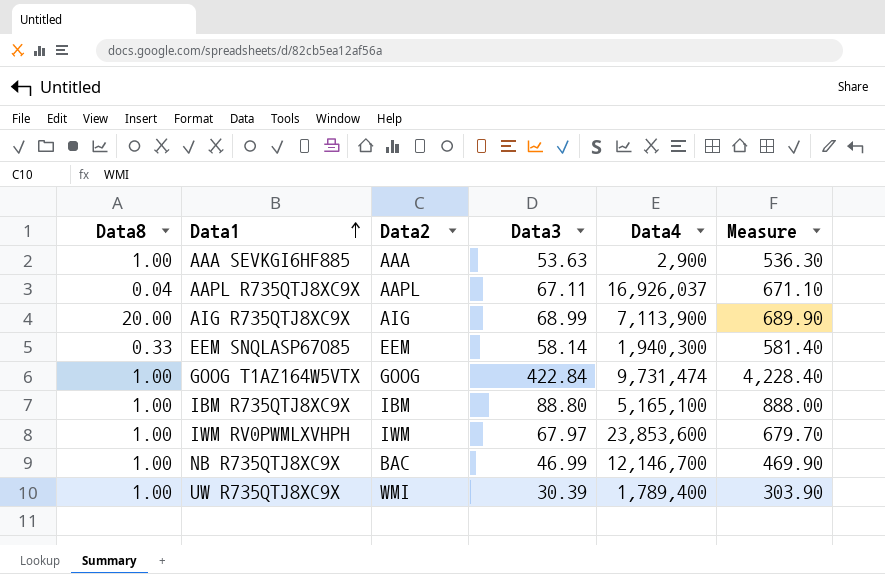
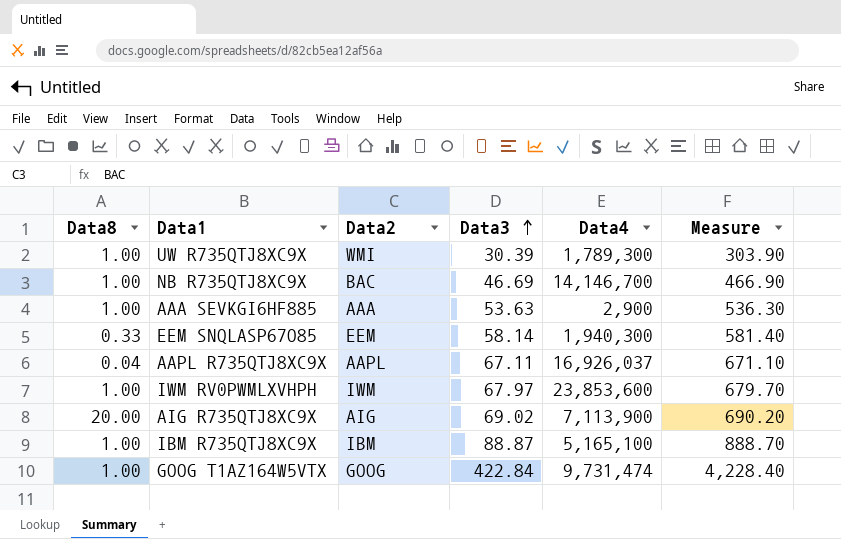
row order: Data1 ascending -> Data3 ascending
UW R735QTJ8XC9X | Data4: 1,789,400 -> 1,789,300
NB R735QTJ8XC9X | Data3: 46.99 -> 46.69
NB R735QTJ8XC9X | Data4: 12,146,700 -> 14,146,700
NB R735QTJ8XC9X | Measure: 469.90 -> 466.90
AIG R735QTJ8XC9X | Data3: 68.99 -> 69.02
AIG R735QTJ8XC9X | Measure: 689.90 -> 690.20
IBM R735QTJ8XC9X | Data3: 88.80 -> 88.87
IBM R735QTJ8XC9X | Measure: 888.00 -> 888.70

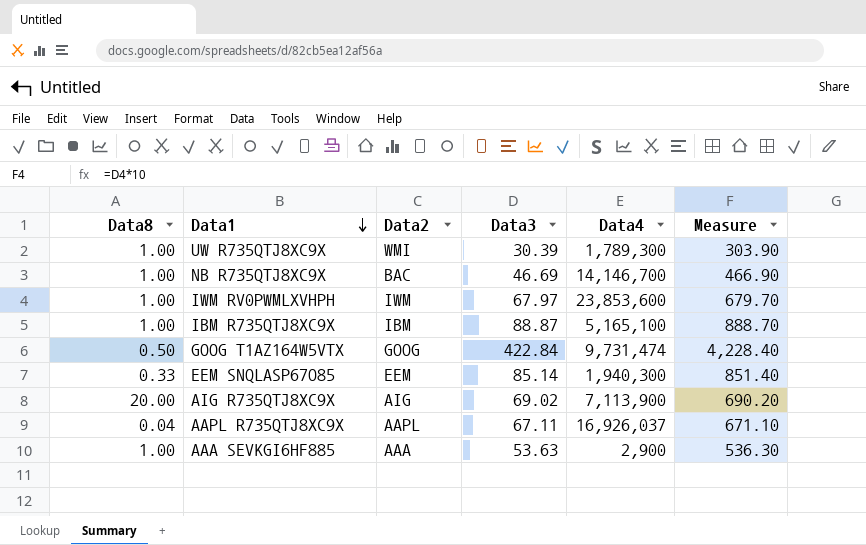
row order: Data3 ascending -> Data1 descending
GOOG T1AZ164W5VTX | Data8: 1.00 -> 0.50
EEM SNQLASP67O85 | Data3: 58.14 -> 85.14
EEM SNQLASP67O85 | Measure: 581.40 -> 851.40

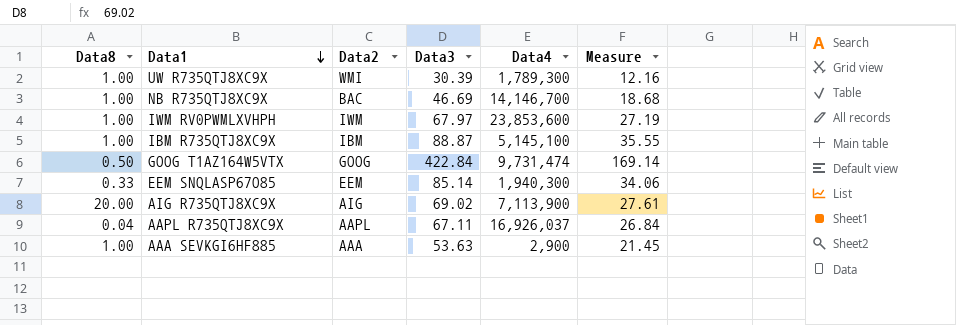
column Measure | formula: [Data3] * 10 -> [Data3] * 0.4
IBM R735QTJ8XC9X | Data4: 5,165,100 -> 5,145,100

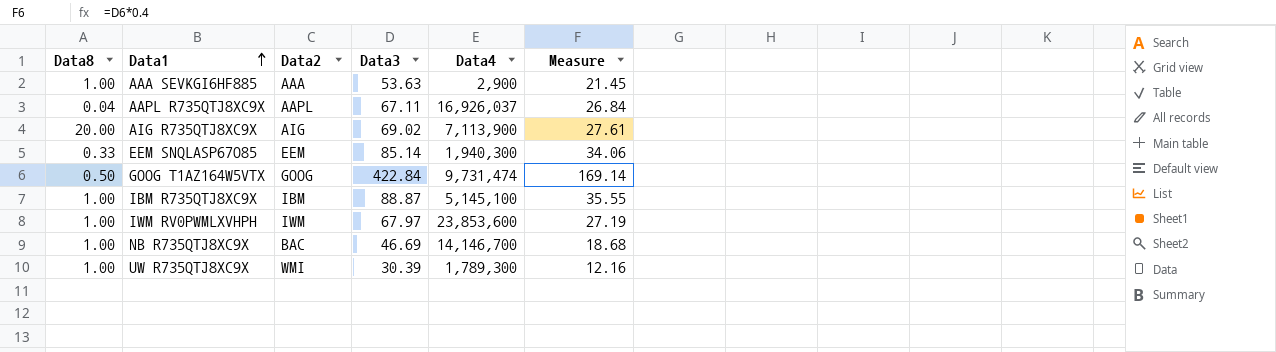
row order: Data1 descending -> Data1 ascending

